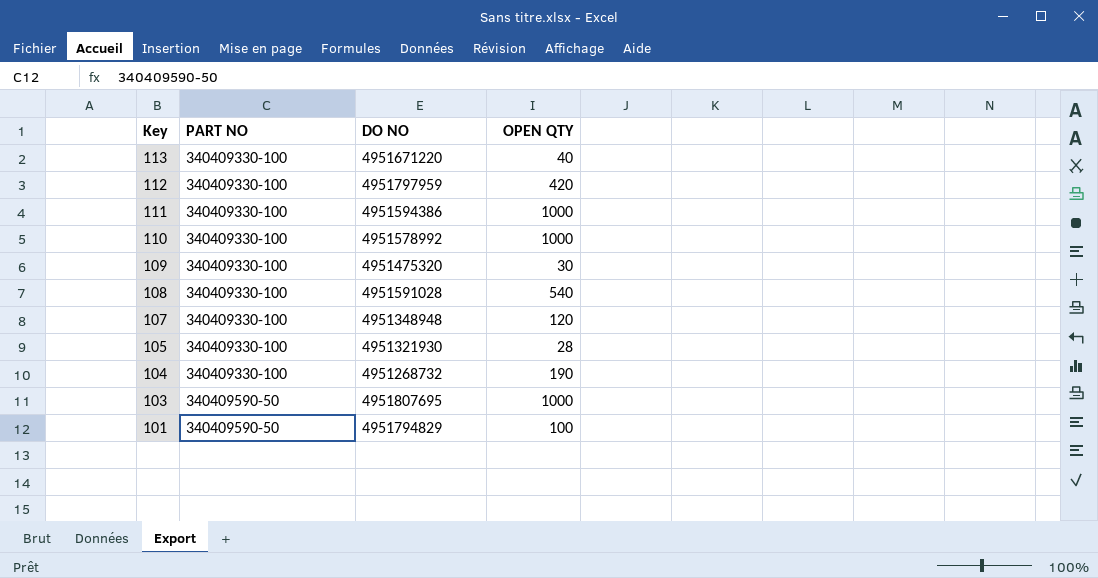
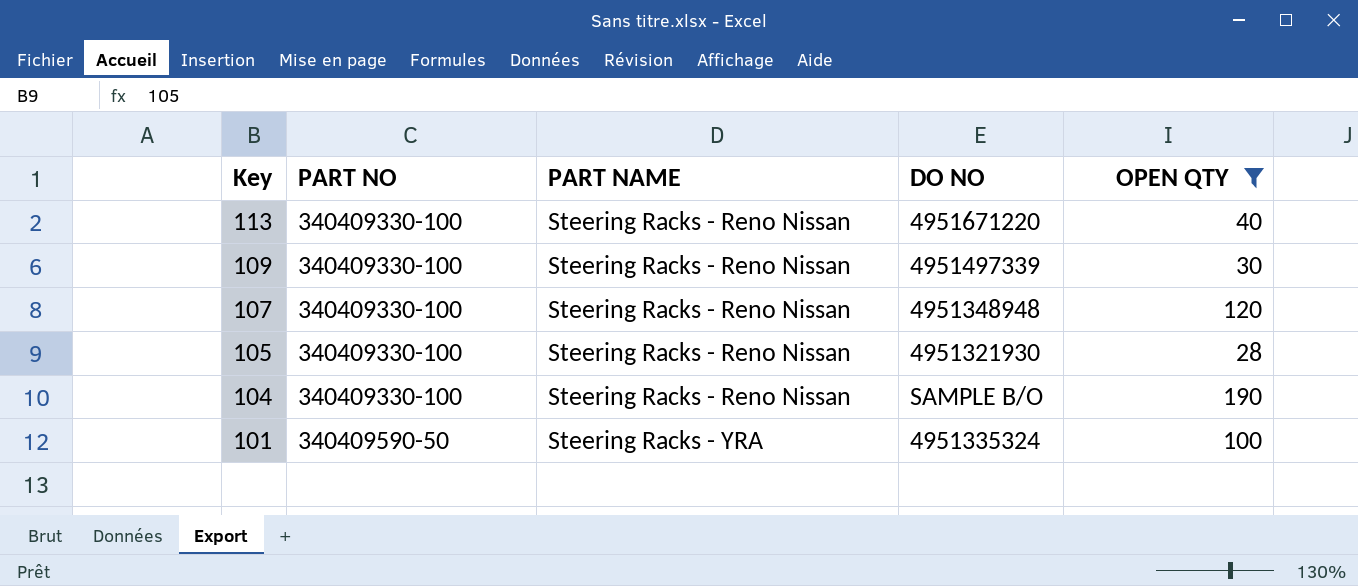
filter: none -> OPEN QTY <= 190
column PART NAME | position: none -> 3
109 | DO NO: 4951475320 -> 4951497339
104 | DO NO: 4951268732 -> SAMPLE B/O
101 | DO NO: 4951794829 -> 4951335324

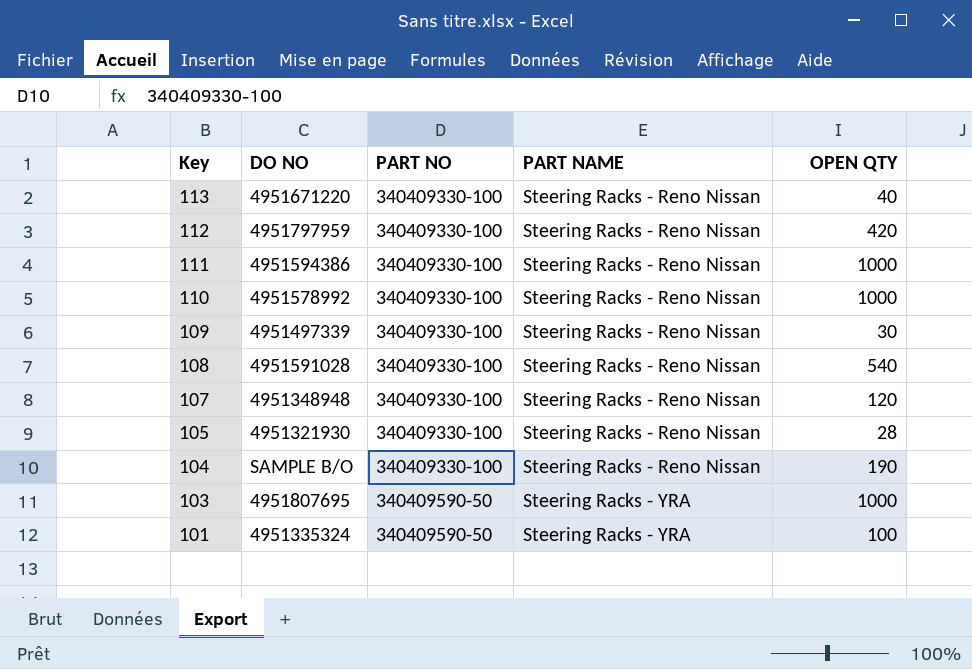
filter: OPEN QTY <= 190 -> none
column DO NO | position: 4 -> 2

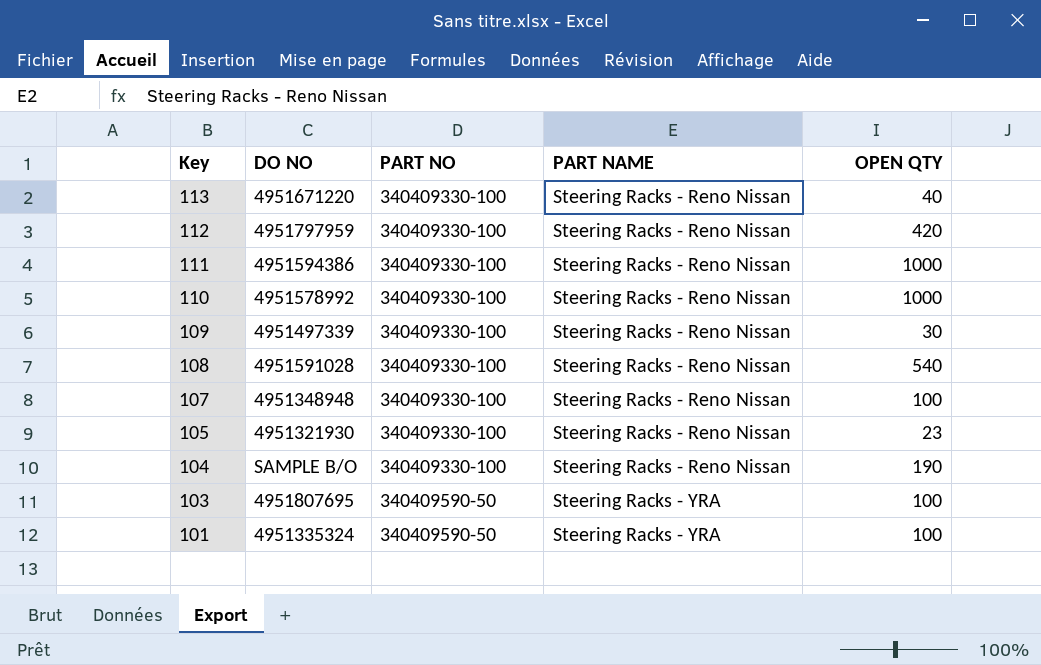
107 | OPEN QTY: 120 -> 100
105 | OPEN QTY: 28 -> 23
103 | OPEN QTY: 1000 -> 100

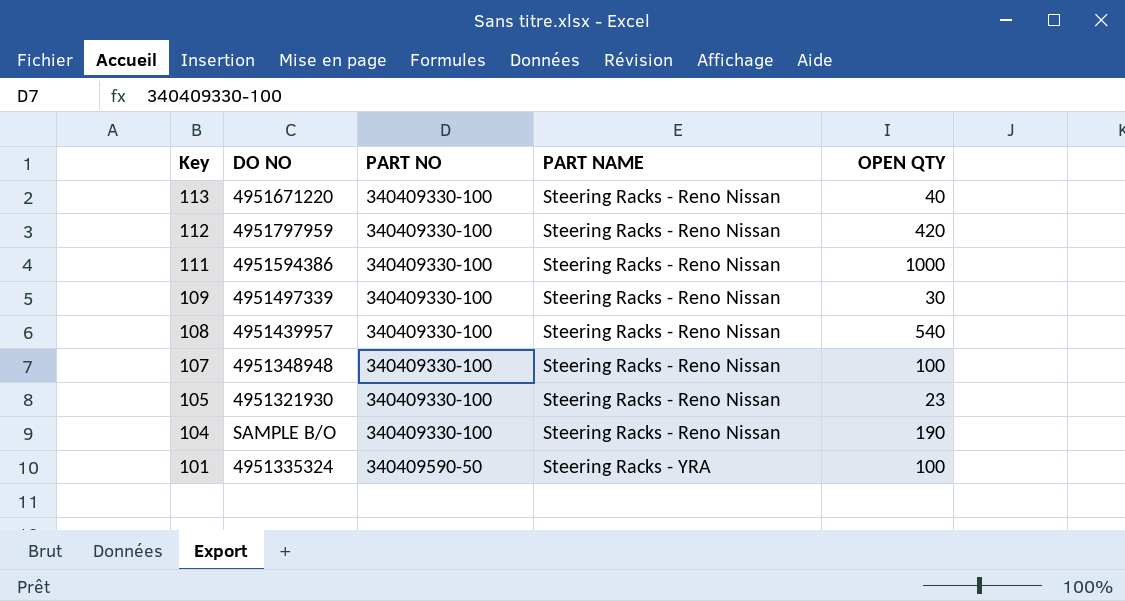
row 110: 4951578992 | 340409330-100 | Steering Racks - Reno Nissan | 1000 -> none
row 103: 4951807695 | 340409590-50 | Steering Racks - YRA | 100 -> none
108 | DO NO: 4951591028 -> 4951439957

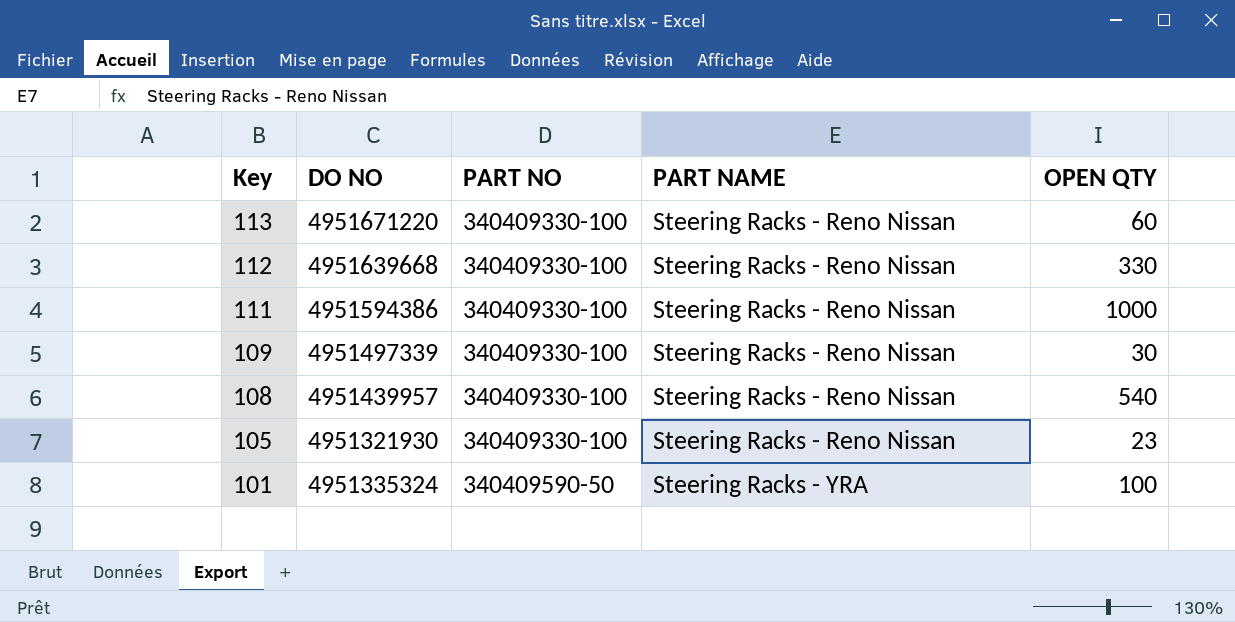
row 107: 4951348948 | 340409330-100 | Steering Racks - Reno Nissan | 100 -> none
row 104: SAMPLE B/O | 340409330-100 | Steering Racks - Reno Nissan | 190 -> none
113 | OPEN QTY: 40 -> 60
112 | DO NO: 4951797959 -> 4951639668
112 | OPEN QTY: 420 -> 330

